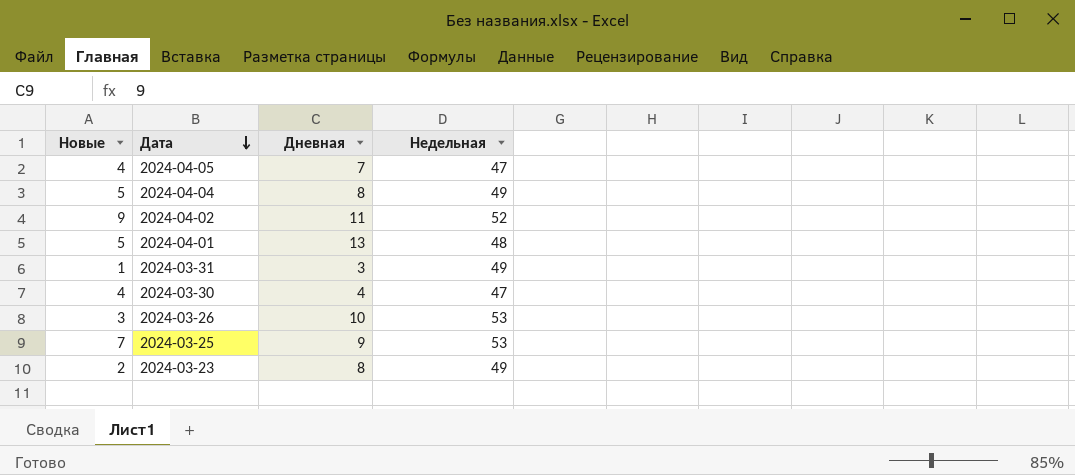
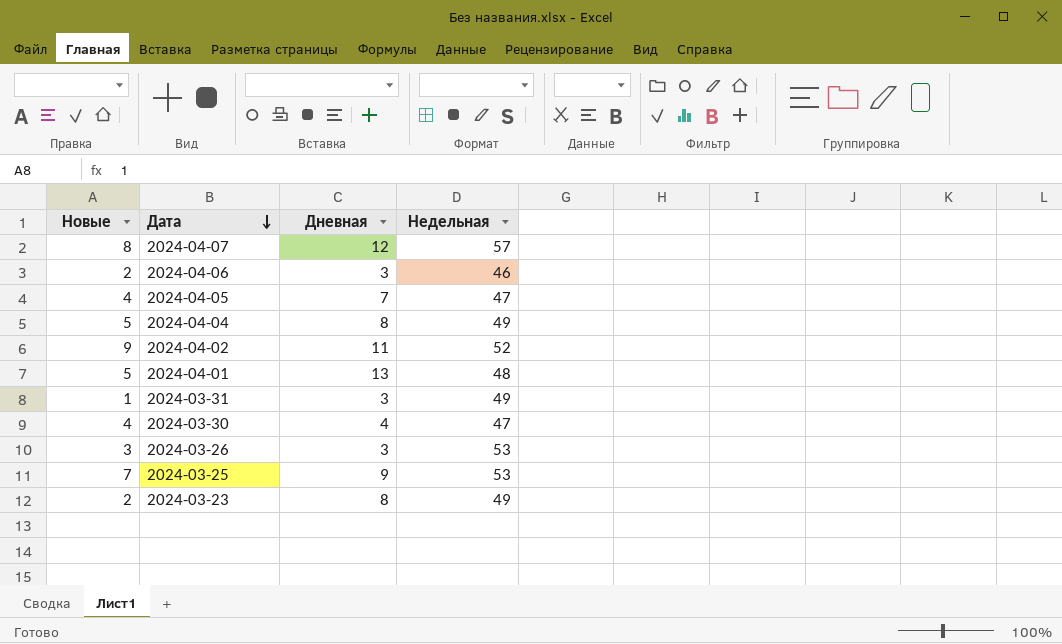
row 2024-04-07: none -> 8 | 12 | 57
row 2024-04-06: none -> 2 | 3 | 46
2024-03-26 | Дневная: 10 -> 3

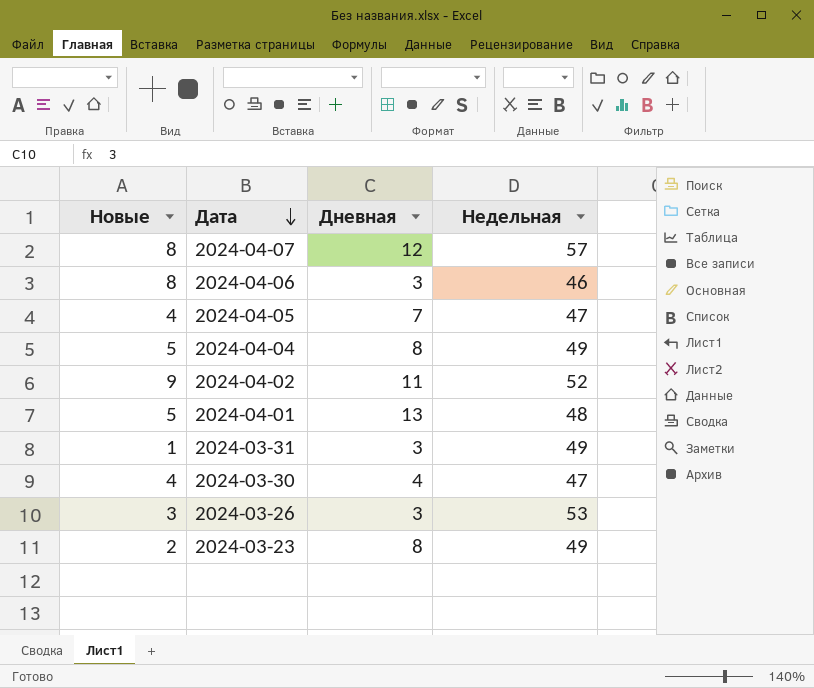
row 2024-03-25: 7 | 9 | 53 -> none
2024-04-06 | Новые: 2 -> 8

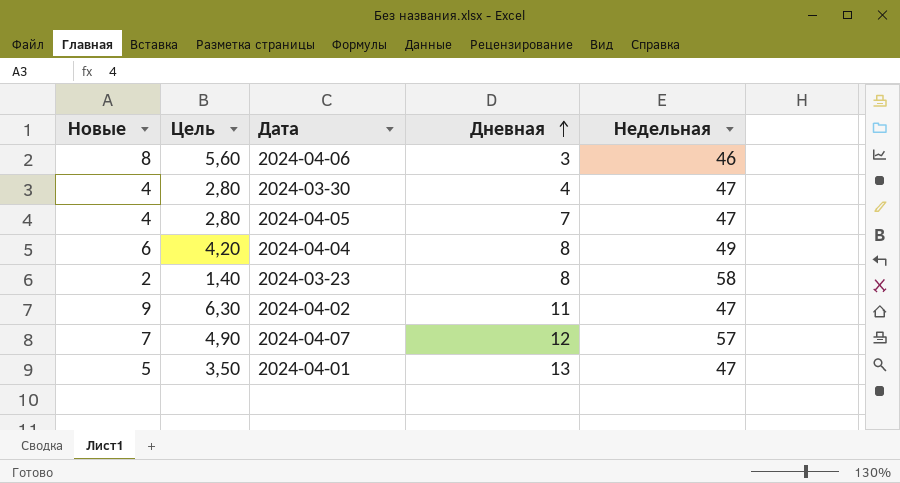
row order: Дата descending -> Дневная ascending
column Цель | formula: none -> [Новые] * 0,7
row 2024-03-31: 1 | 3 | 49 -> none
row 2024-03-26: 3 | 3 | 53 -> none
2024-04-04 | Новые: 5 -> 6
2024-03-23 | Недельная: 49 -> 58
2024-04-02 | Недельная: 52 -> 47
2024-04-07 | Новые: 8 -> 7
2024-04-01 | Недельная: 48 -> 47

